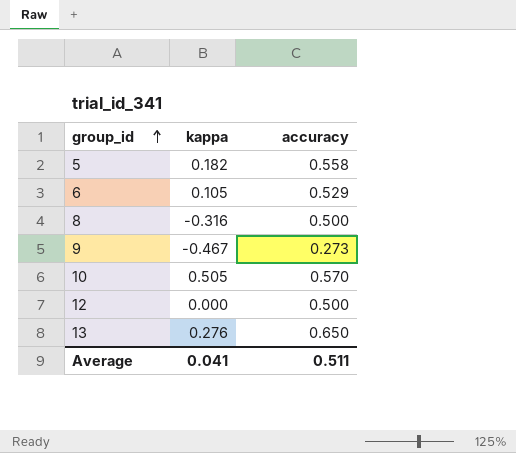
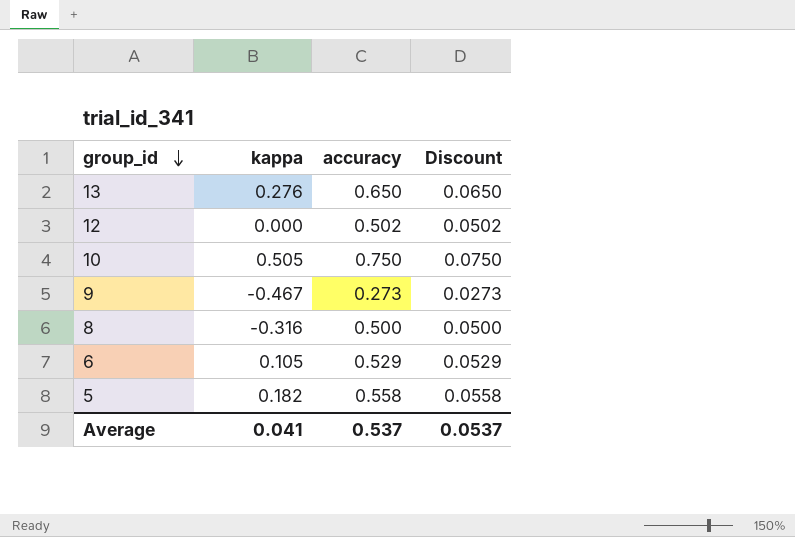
row order: group_id ascending -> group_id descending
column Discount | formula: none -> [accuracy] * 0.1
12 | accuracy: 0.500 -> 0.502
10 | accuracy: 0.570 -> 0.750
Average | accuracy: 0.511 -> 0.537

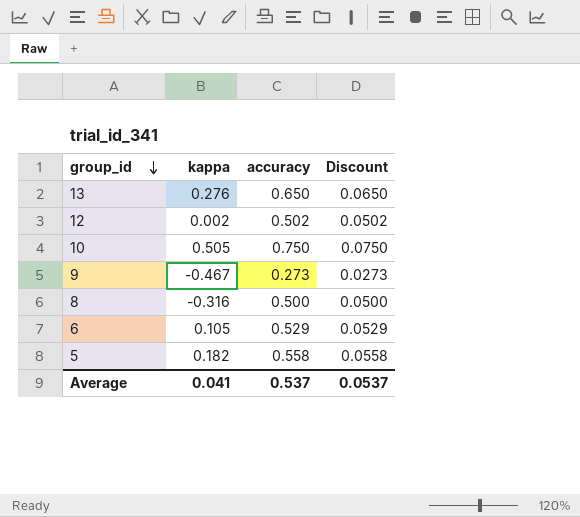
12 | kappa: 0.000 -> 0.002

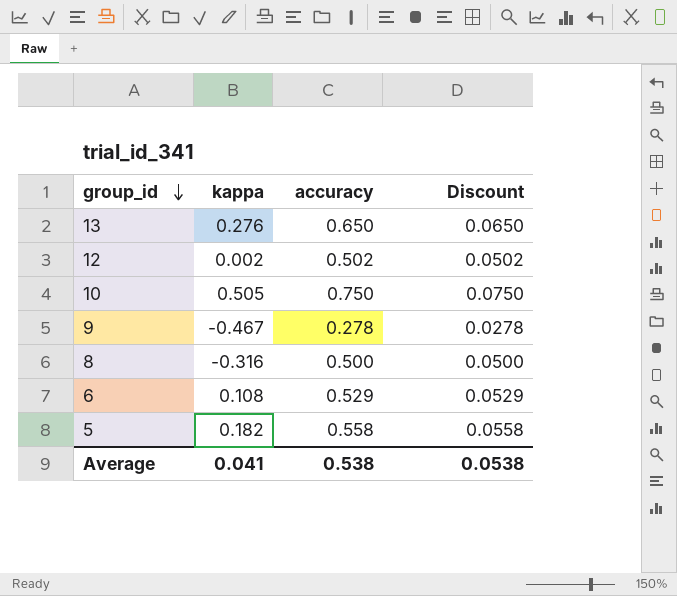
9 | accuracy: 0.273 -> 0.278
9 | Discount: 0.0273 -> 0.0278
6 | kappa: 0.105 -> 0.108
Average | accuracy: 0.537 -> 0.538
Average | Discount: 0.0537 -> 0.0538

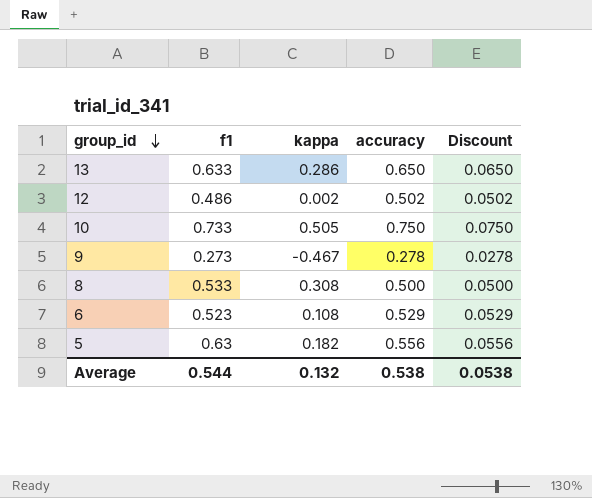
column f1 | position: none -> 2
13 | kappa: 0.276 -> 0.286
8 | kappa: -0.316 -> 0.308
5 | accuracy: 0.558 -> 0.556
5 | Discount: 0.0558 -> 0.0556
Average | kappa: 0.041 -> 0.132

